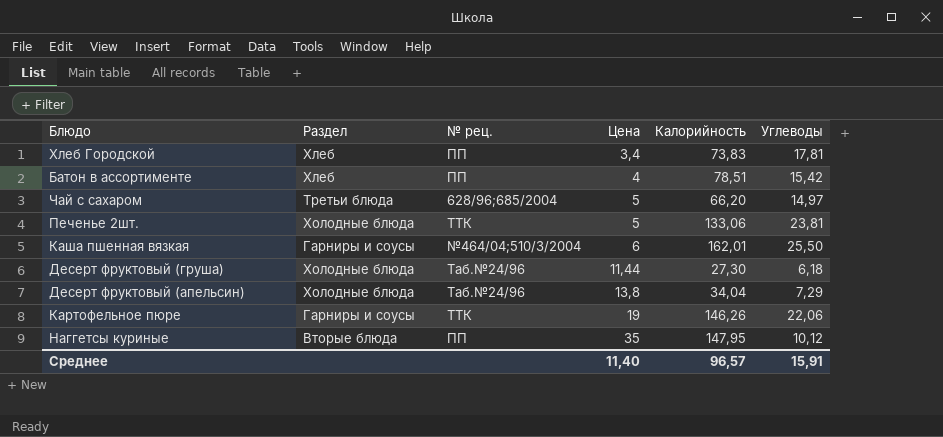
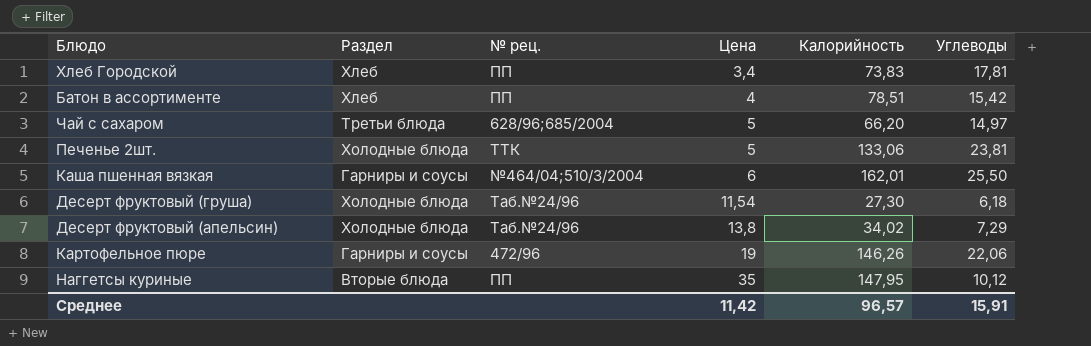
Десерт фруктовый (груша) | Цена: 11,44 -> 11,54
Десерт фруктовый (апельсин) | Калорийность: 34,04 -> 34,02
Картофельное пюре | № рец.: ТТК -> 472/96
Среднее | Цена: 11,40 -> 11,42

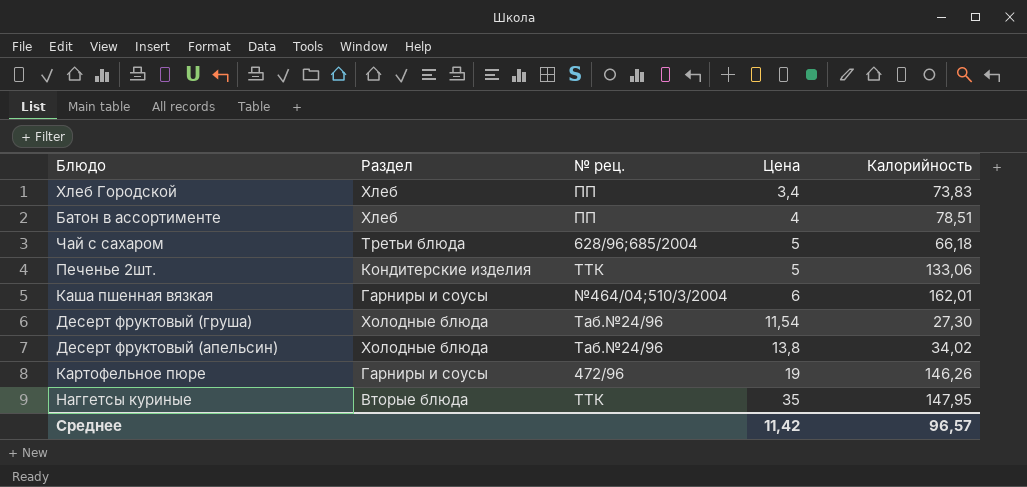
column Углеводы | position: 6 -> none
Чай с сахаром | Калорийность: 66,20 -> 66,18
Печенье 2шт. | Раздел: Холодные блюда -> Кондитерские изделия
Наггетсы куриные | № рец.: ПП -> ТТК

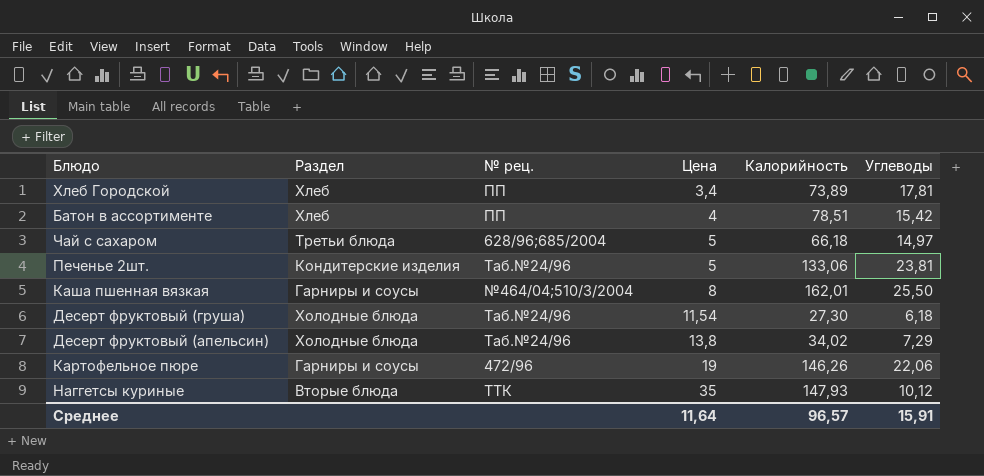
column Углеводы | position: none -> 6
Хлеб Городской | Калорийность: 73,83 -> 73,89
Печенье 2шт. | № рец.: ТТК -> Таб.№24/96
Каша пшенная вязкая | Цена: 6 -> 8
Наггетсы куриные | Калорийность: 147,95 -> 147,93
Среднее | Цена: 11,42 -> 11,64

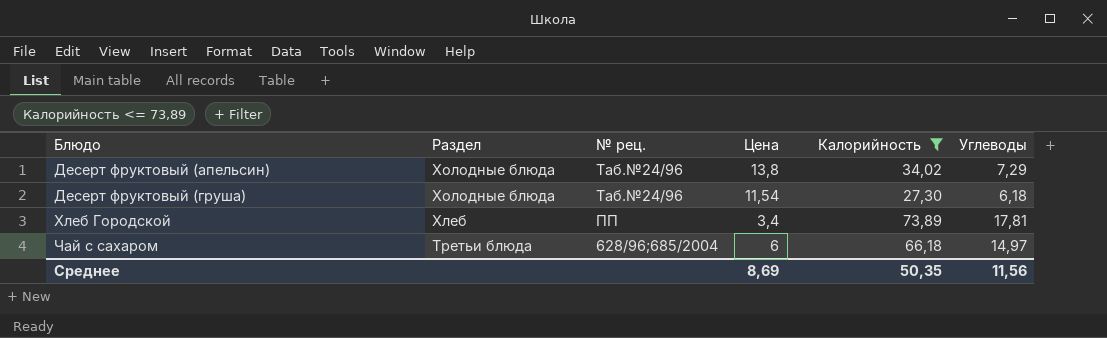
filter: none -> Калорийность <= 73,89
row order: Цена ascending -> Блюдо ascending
Чай с сахаром | Цена: 5 -> 6
Среднее | Цена: 11,64 -> 8,69
Среднее | Калорийность: 96,57 -> 50,35
Среднее | Углеводы: 15,91 -> 11,56

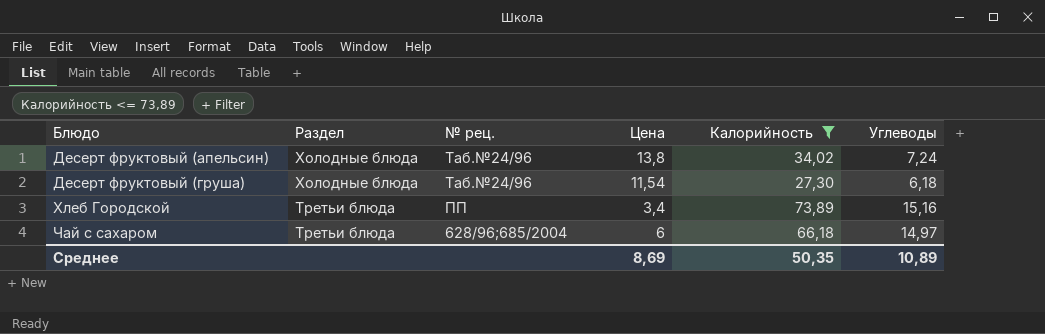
Десерт фруктовый (апельсин) | Углеводы: 7,29 -> 7,24
Хлеб Городской | Раздел: Хлеб -> Третьи блюда
Хлеб Городской | Углеводы: 17,81 -> 15,16
Среднее | Углеводы: 11,56 -> 10,89

